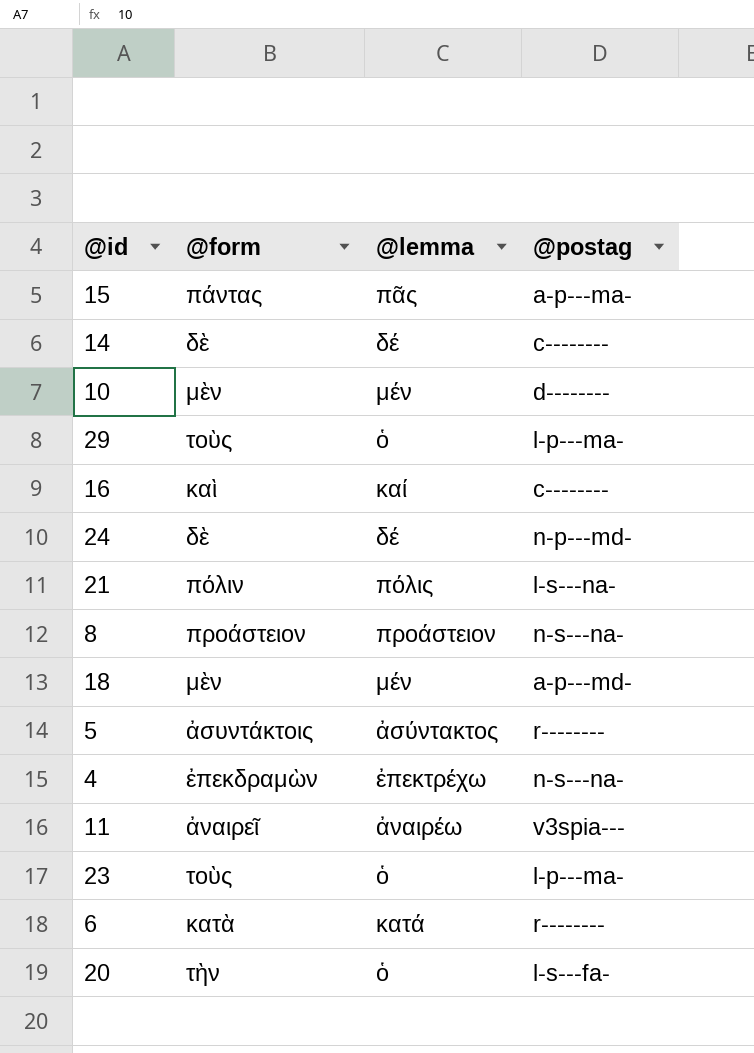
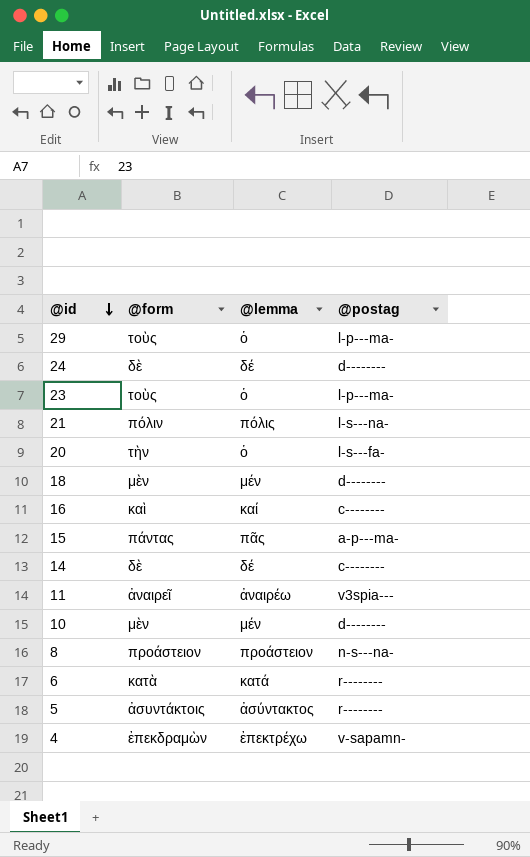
row order: none -> @id descending
24 | @postag: n-p---md- -> d--------
18 | @postag: a-p---md- -> d--------
4 | @postag: n-s---na- -> v-sapamn-

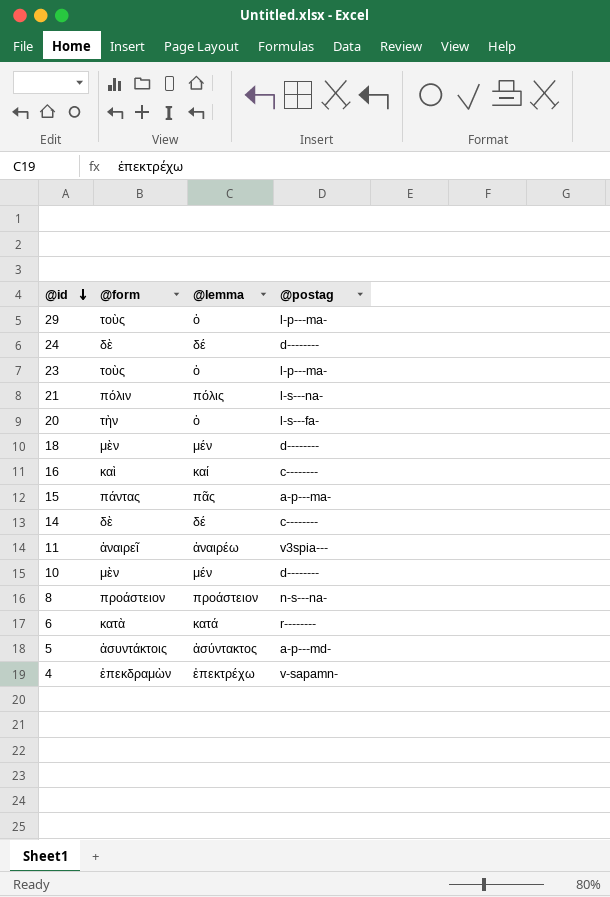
5 | @postag: r-------- -> a-p---md-

